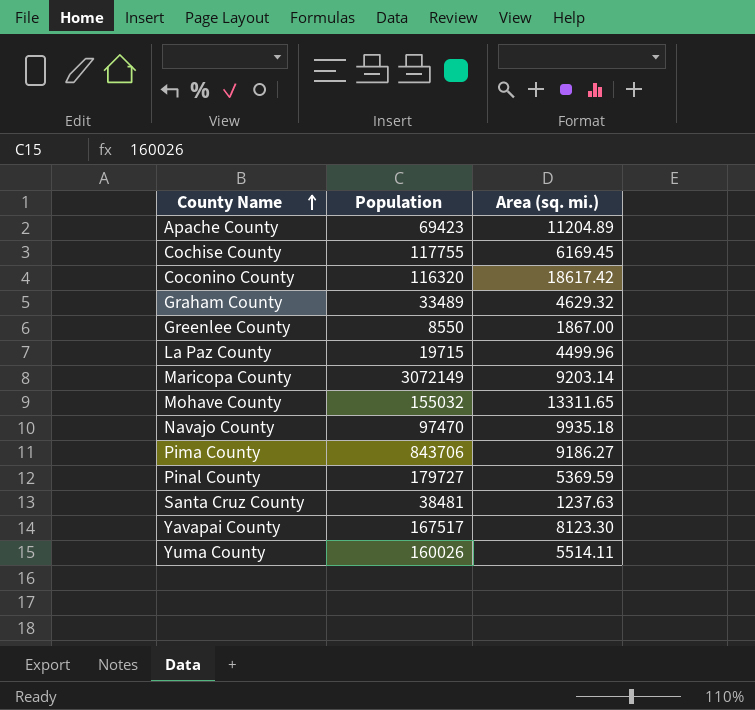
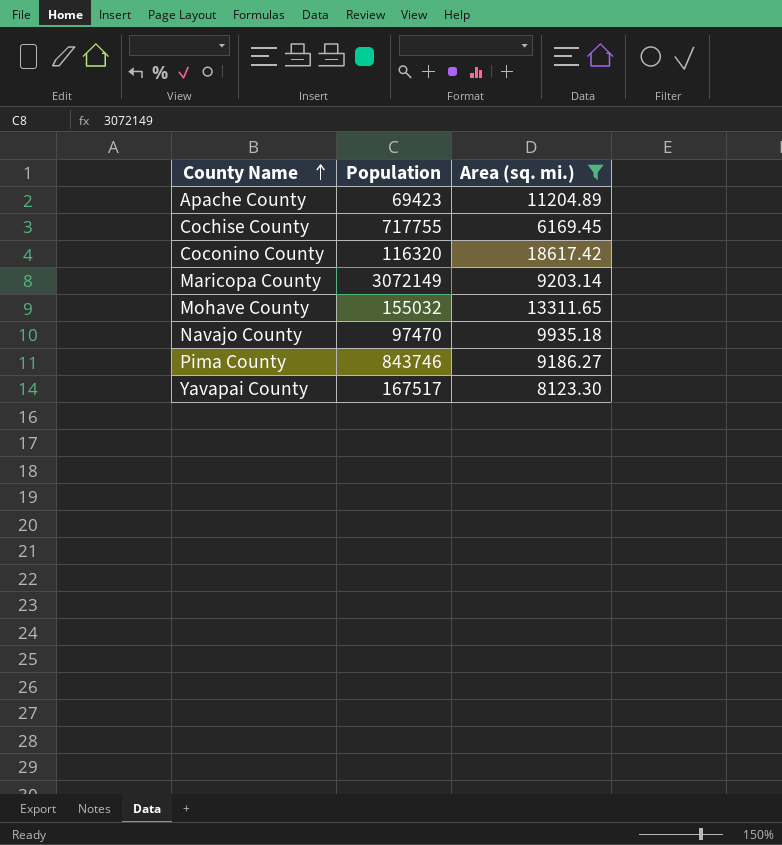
filter: none -> Area (sq. mi.) >= 6169.45
Cochise County | Population: 117755 -> 717755
Pima County | Population: 843706 -> 843746

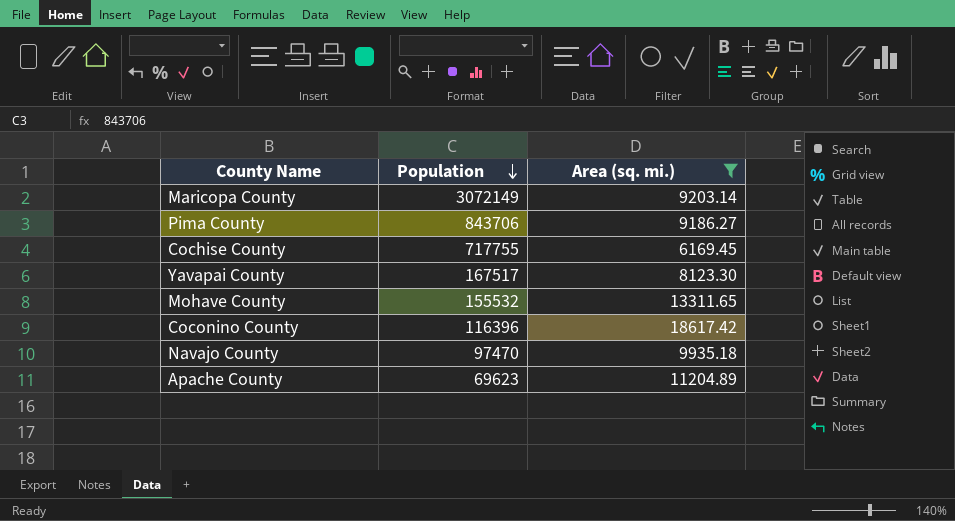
row order: County Name ascending -> Population descending
Pima County | Population: 843746 -> 843706
Mohave County | Population: 155032 -> 155532
Coconino County | Population: 116320 -> 116396
Apache County | Population: 69423 -> 69623

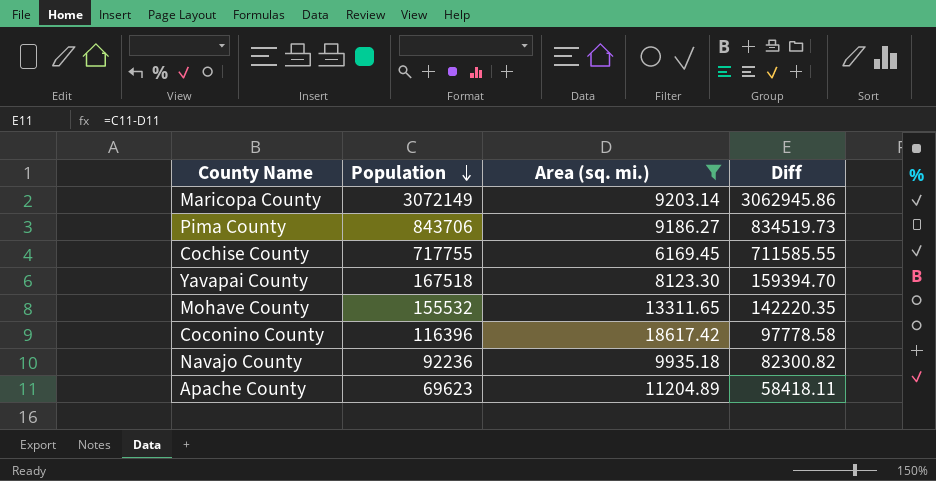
column Diff | formula: none -> [Population] - [Area (sq. mi.)]
Yavapai County | Population: 167517 -> 167518
Navajo County | Population: 97470 -> 92236

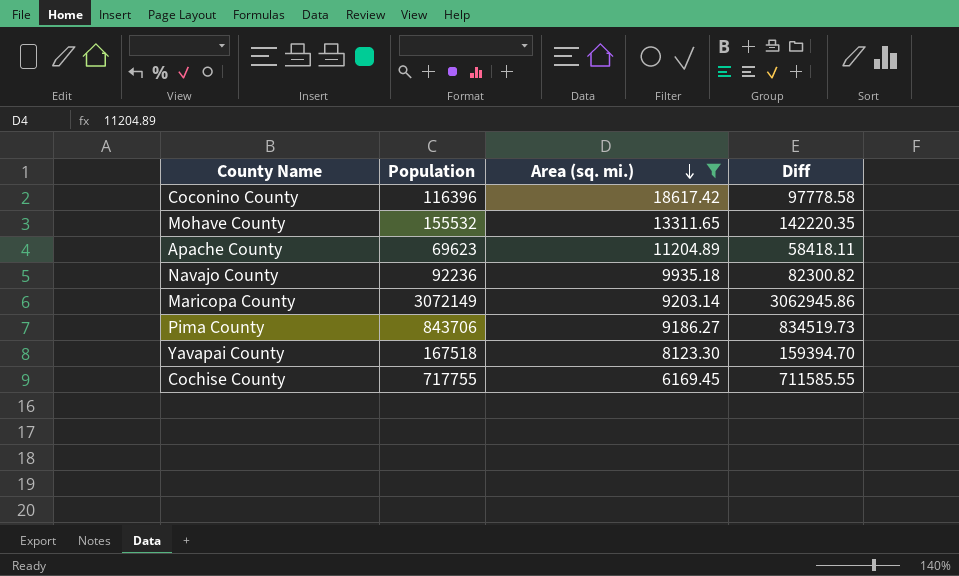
row order: Population descending -> Area (sq. mi.) descending

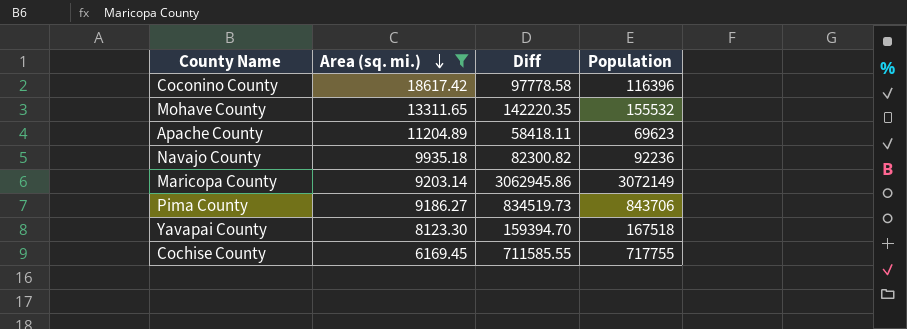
column Population | position: 2 -> 4

